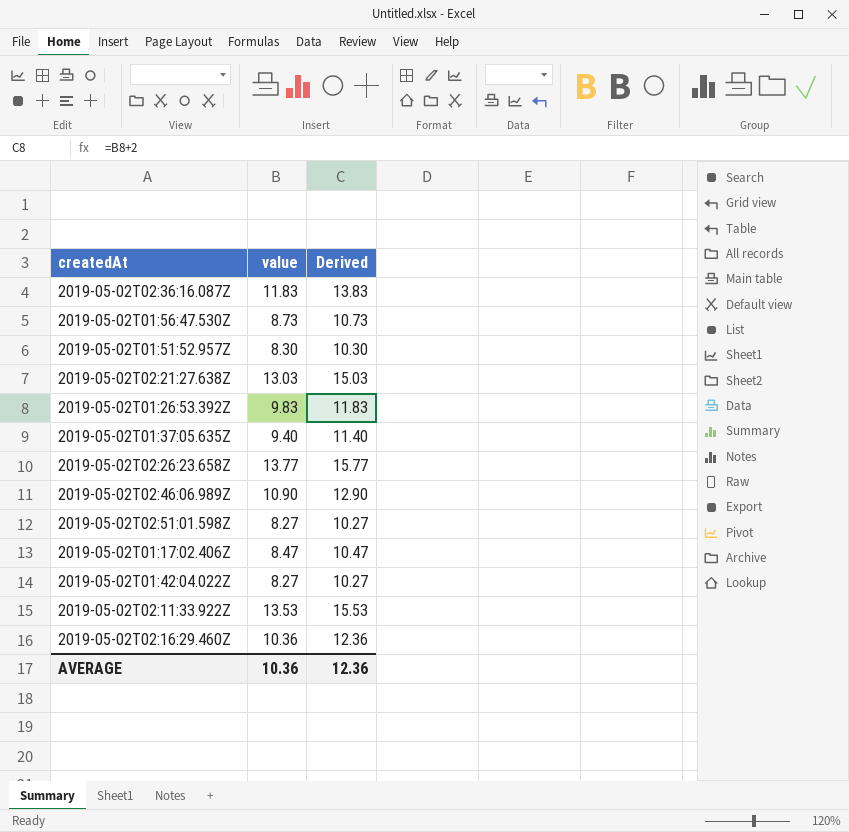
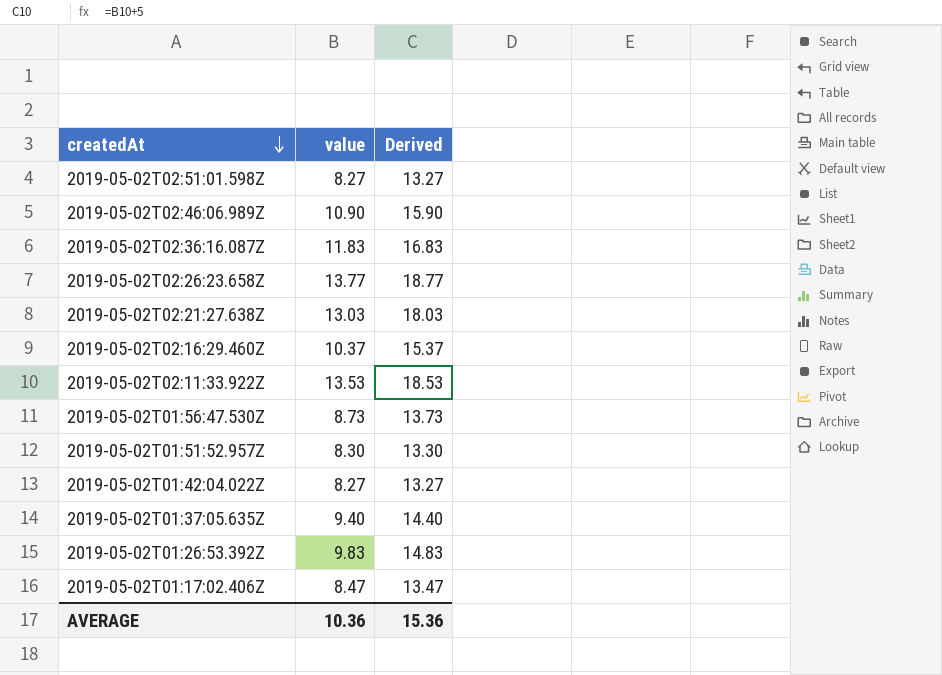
row order: none -> createdAt descending
column Derived | formula: [value] + 2 -> [value] + 5
2019-05-02T02:16:29.460Z | value: 10.36 -> 10.37
AVERAGE | Derived: 12.36 -> 15.36

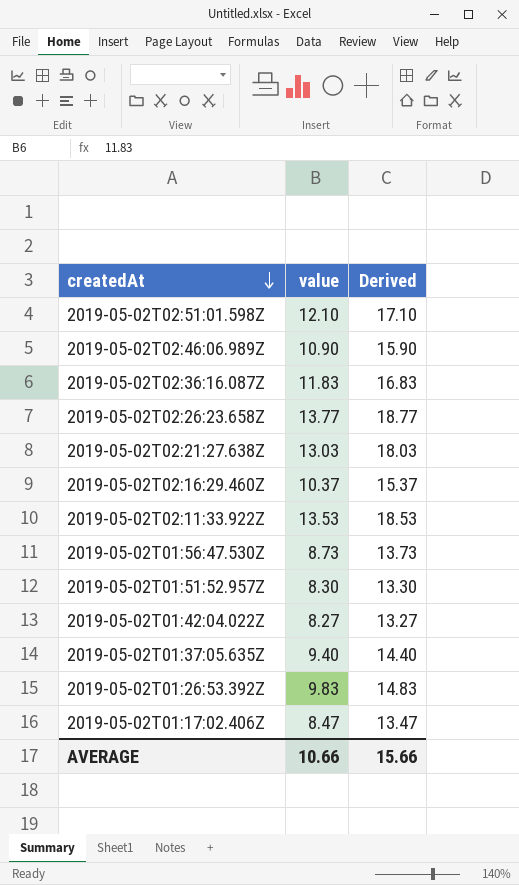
2019-05-02T02:51:01.598Z | value: 8.27 -> 12.10
2019-05-02T02:51:01.598Z | Derived: 13.27 -> 17.10
AVERAGE | value: 10.36 -> 10.66
AVERAGE | Derived: 15.36 -> 15.66

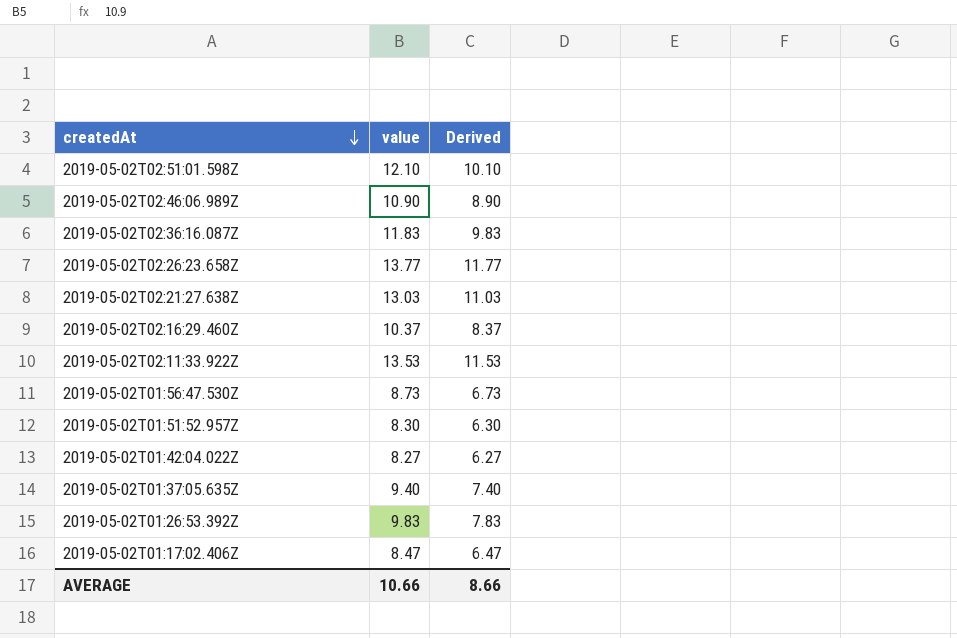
column Derived | formula: [value] + 5 -> [value] - 2
AVERAGE | Derived: 15.66 -> 8.66

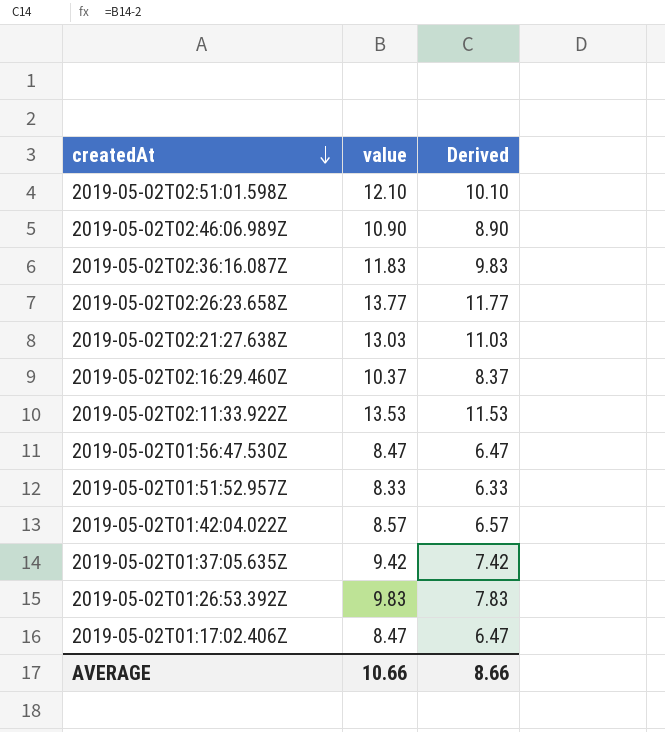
2019-05-02T01:56:47.530Z | value: 8.73 -> 8.47
2019-05-02T01:56:47.530Z | Derived: 6.73 -> 6.47
2019-05-02T01:51:52.957Z | value: 8.30 -> 8.33
2019-05-02T01:51:52.957Z | Derived: 6.30 -> 6.33
2019-05-02T01:42:04.022Z | value: 8.27 -> 8.57
2019-05-02T01:42:04.022Z | Derived: 6.27 -> 6.57
2019-05-02T01:37:05.635Z | value: 9.40 -> 9.42
2019-05-02T01:37:05.635Z | Derived: 7.40 -> 7.42

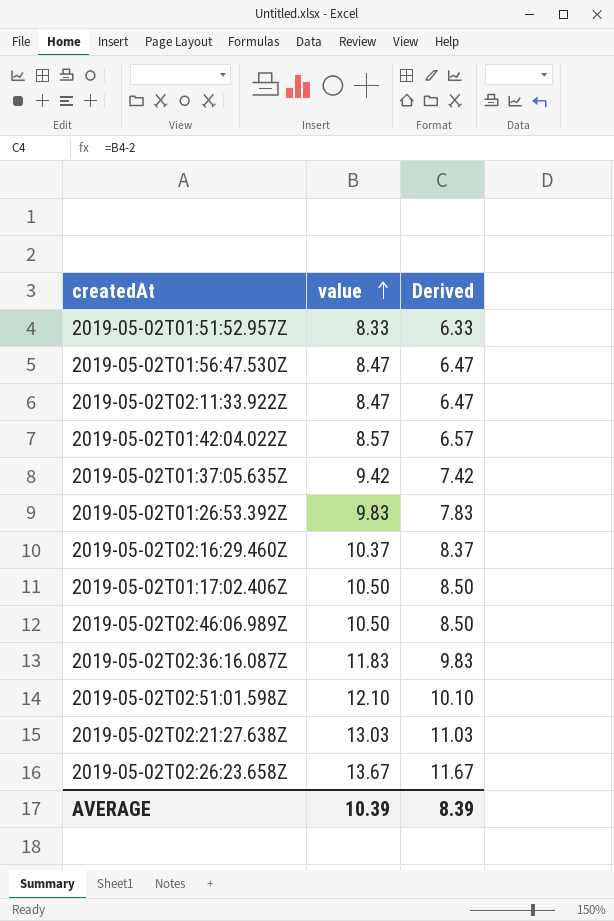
row order: createdAt descending -> value ascending
2019-05-02T02:11:33.922Z | value: 13.53 -> 8.47
2019-05-02T02:11:33.922Z | Derived: 11.53 -> 6.47
2019-05-02T01:17:02.406Z | value: 8.47 -> 10.50
2019-05-02T01:17:02.406Z | Derived: 6.47 -> 8.50
2019-05-02T02:46:06.989Z | value: 10.90 -> 10.50
2019-05-02T02:46:06.989Z | Derived: 8.90 -> 8.50
2019-05-02T02:26:23.658Z | value: 13.77 -> 13.67
2019-05-02T02:26:23.658Z | Derived: 11.77 -> 11.67
AVERAGE | value: 10.66 -> 10.39
AVERAGE | Derived: 8.66 -> 8.39

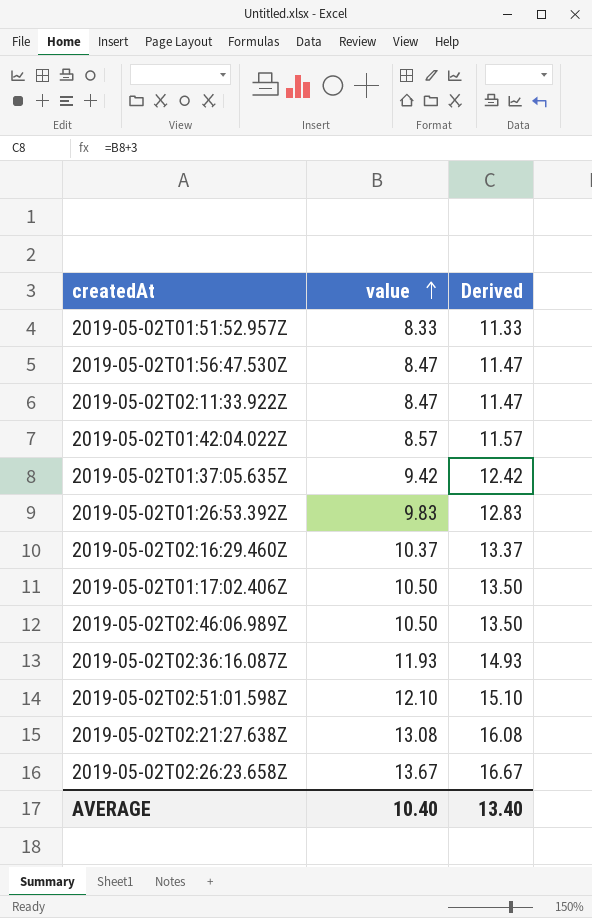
column Derived | formula: [value] - 2 -> [value] + 3
2019-05-02T02:36:16.087Z | value: 11.83 -> 11.93
2019-05-02T02:21:27.638Z | value: 13.03 -> 13.08
AVERAGE | value: 10.39 -> 10.40
AVERAGE | Derived: 8.39 -> 13.40

